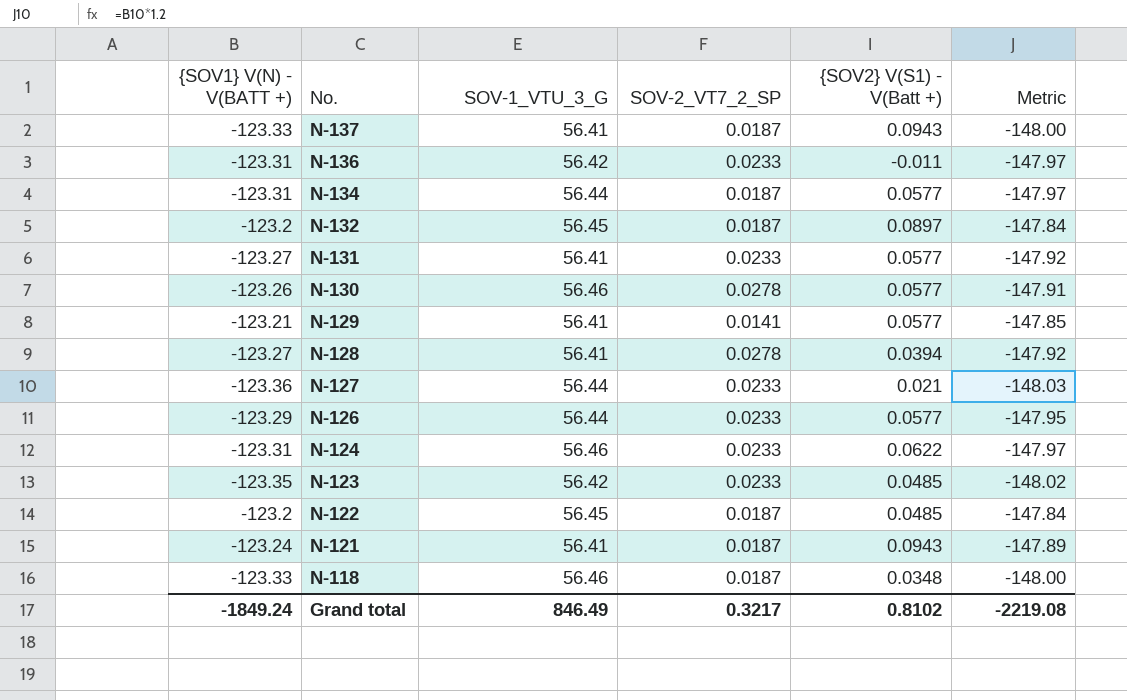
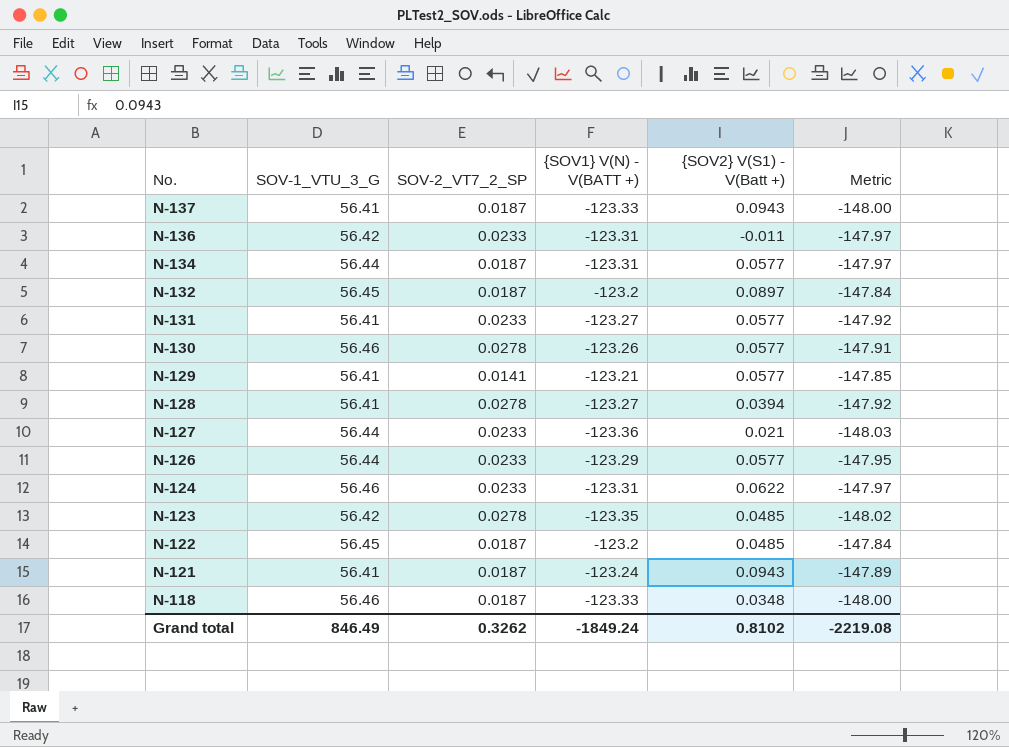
column {SOV1} V(N) - V(BATT +) | position: 1 -> 4
N-123 | SOV-2_VT7_2_SP: 0.0233 -> 0.0278
Grand total | SOV-2_VT7_2_SP: 0.3217 -> 0.3262

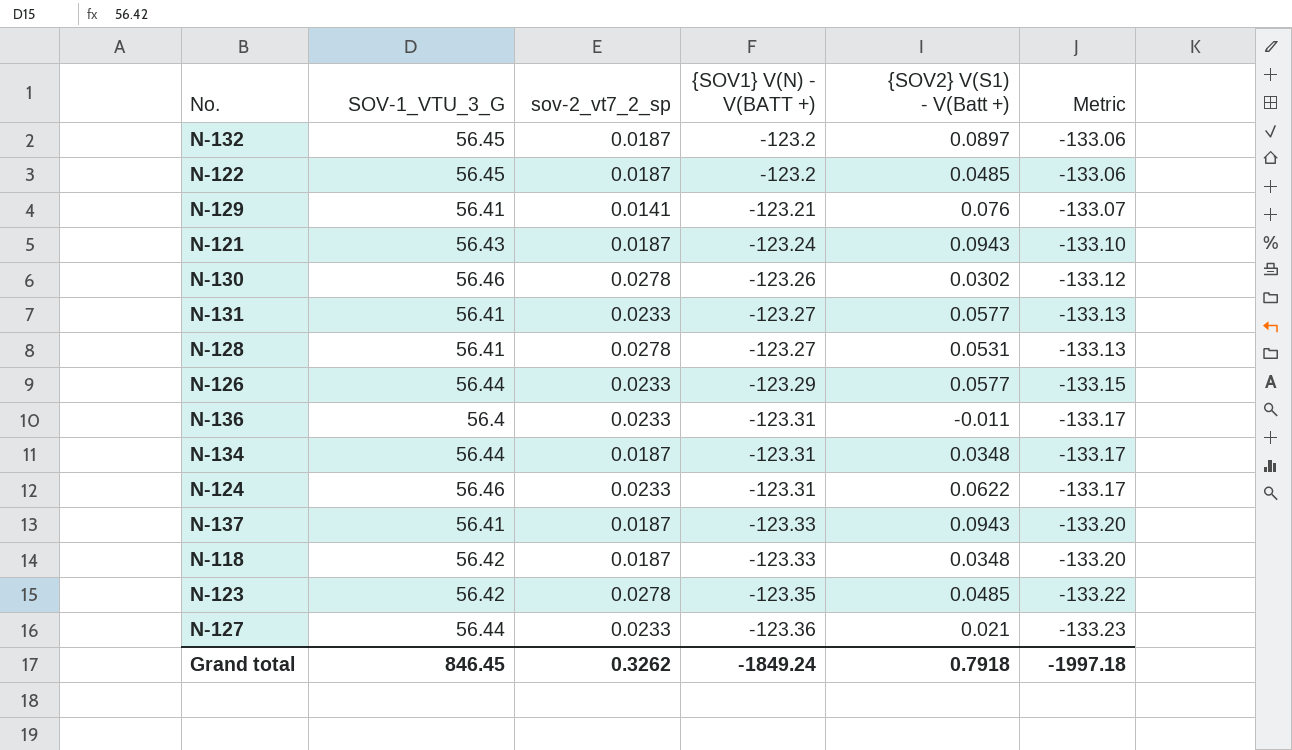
row order: No. descending -> {SOV1} V(N) - V(BATT +) descending
column name: SOV-2_VT7_2_SP -> sov-2_vt7_2_sp
column Metric | formula: [{SOV1} V(N) - V(BATT +)] * 1.2 -> [{SOV1} V(N) - V(BATT +)] * 1.08
N-129 | {SOV2} V(S1) - V(Batt +): 0.0577 -> 0.076
N-121 | SOV-1_VTU_3_G: 56.41 -> 56.43
N-130 | {SOV2} V(S1) - V(Batt +): 0.0577 -> 0.0302
N-128 | {SOV2} V(S1) - V(Batt +): 0.0394 -> 0.0531
N-136 | SOV-1_VTU_3_G: 56.42 -> 56.4
N-134 | {SOV2} V(S1) - V(Batt +): 0.0577 -> 0.0348
N-118 | SOV-1_VTU_3_G: 56.46 -> 56.42
Grand total | SOV-1_VTU_3_G: 846.49 -> 846.45
Grand total | {SOV2} V(S1) - V(Batt +): 0.8102 -> 0.7918
Grand total | Metric: -2219.08 -> -1997.18

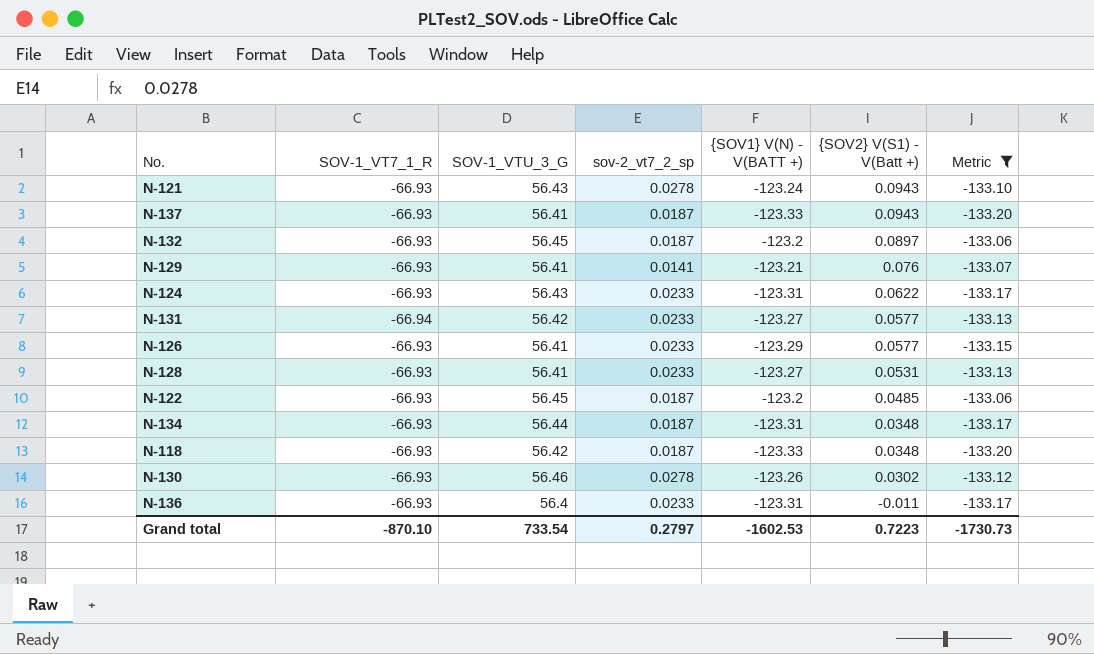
filter: none -> Metric >= -133.20
row order: {SOV1} V(N) - V(BATT +) descending -> {SOV2} V(S1) - V(Batt +) descending
column SOV-1_VT7_1_R | position: none -> 2
N-121 | sov-2_vt7_2_sp: 0.0187 -> 0.0278
N-124 | SOV-1_VTU_3_G: 56.46 -> 56.43
N-131 | SOV-1_VTU_3_G: 56.41 -> 56.42
N-126 | SOV-1_VTU_3_G: 56.44 -> 56.41
N-128 | sov-2_vt7_2_sp: 0.0278 -> 0.0233
Grand total | SOV-1_VTU_3_G: 846.45 -> 733.54
Grand total | sov-2_vt7_2_sp: 0.3262 -> 0.2797
Grand total | {SOV1} V(N) - V(BATT +): -1849.24 -> -1602.53
Grand total | {SOV2} V(S1) - V(Batt +): 0.7918 -> 0.7223
Grand total | Metric: -1997.18 -> -1730.73

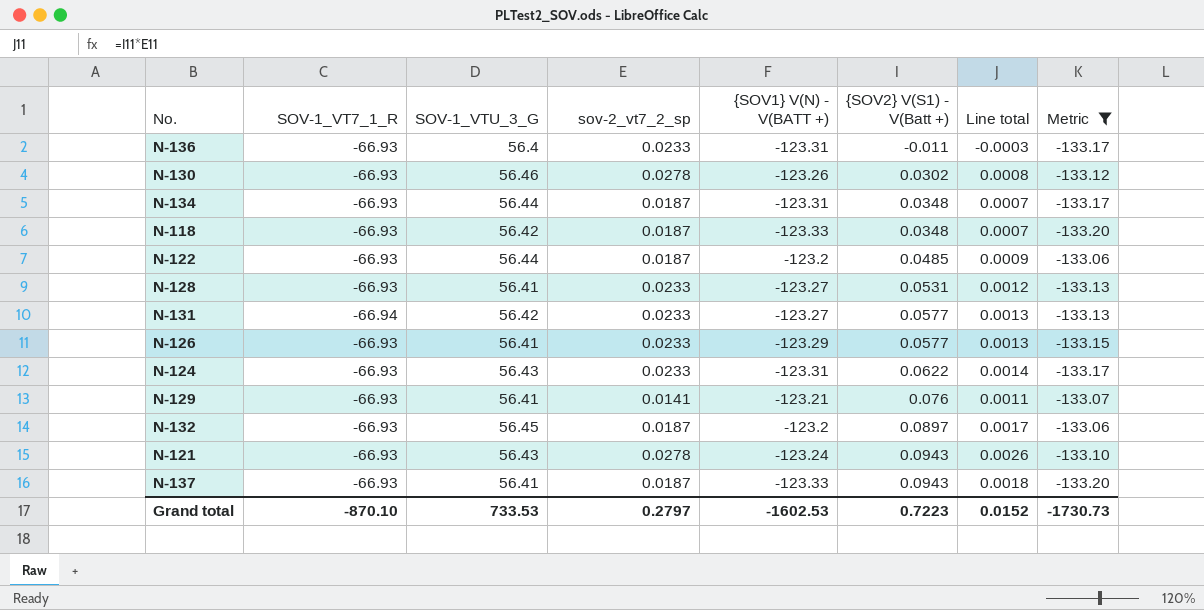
row order: {SOV2} V(S1) - V(Batt +) descending -> {SOV2} V(S1) - V(Batt +) ascending
column Line total | formula: none -> [sov-2_vt7_2_sp] * [{SOV2} V(S1) - V(Batt +)]
N-122 | SOV-1_VTU_3_G: 56.45 -> 56.44
Grand total | SOV-1_VTU_3_G: 733.54 -> 733.53

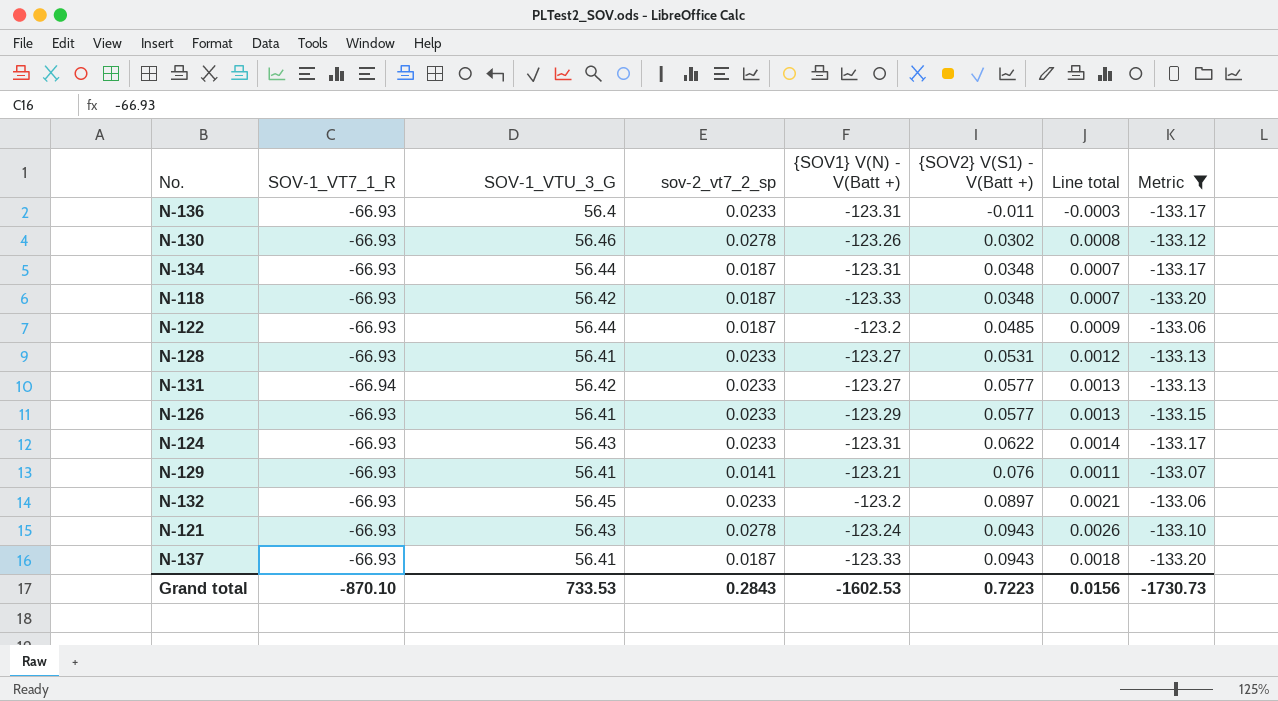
column name: {SOV1} V(N) - V(BATT +) -> {SOV1} V(N) - V(Batt +)
N-132 | sov-2_vt7_2_sp: 0.0187 -> 0.0233
N-132 | Line total: 0.0017 -> 0.0021
Grand total | sov-2_vt7_2_sp: 0.2797 -> 0.2843
Grand total | Line total: 0.0152 -> 0.0156

